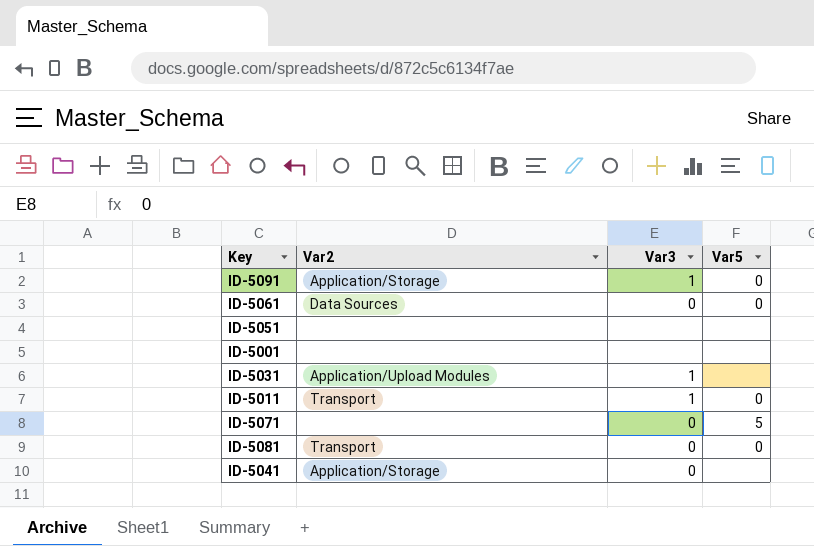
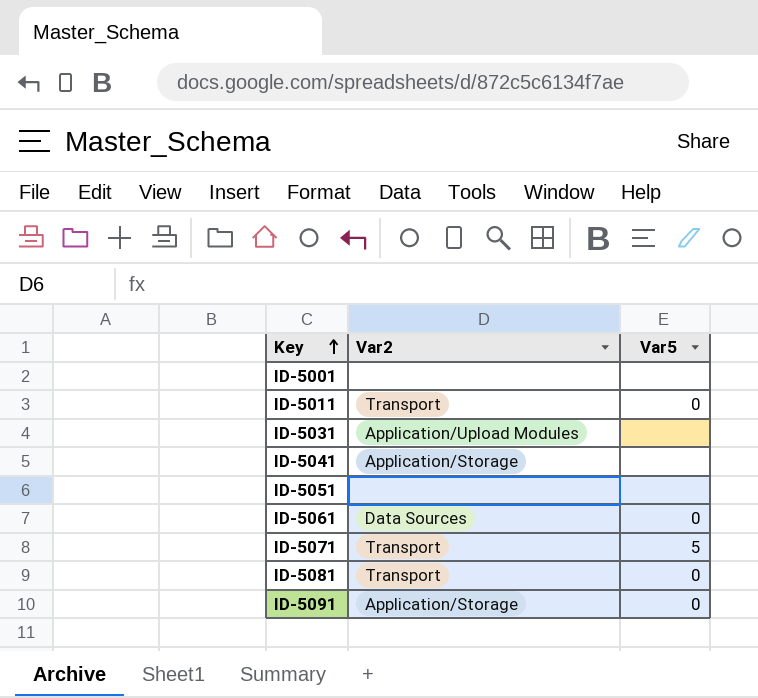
row order: none -> Key ascending
column Var3 | position: 3 -> none
ID-5071 | Var2: none -> Transport

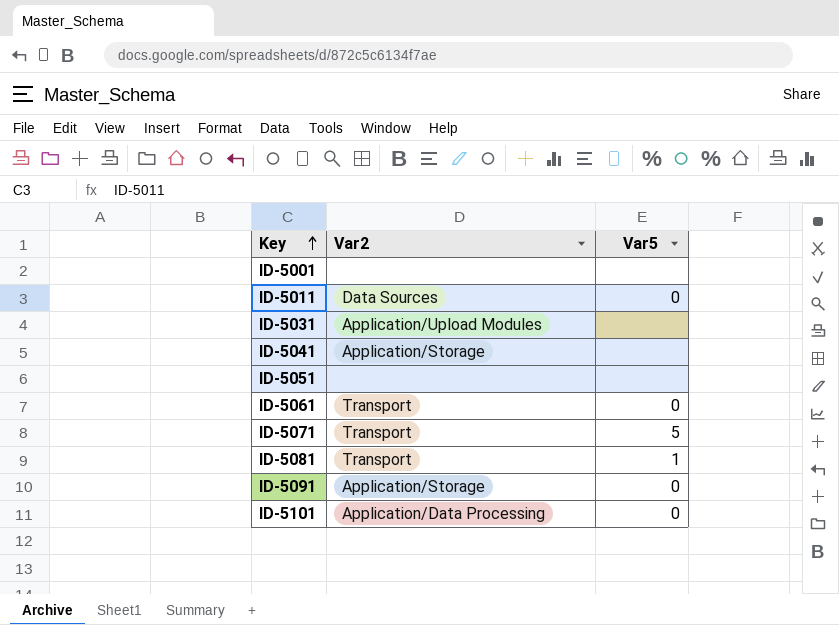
ID-5011 | Var2: Transport -> Data Sources
ID-5061 | Var2: Data Sources -> Transport
ID-5081 | Var5: 0 -> 1
row ID-5101: none -> Application/Data Processing | 0

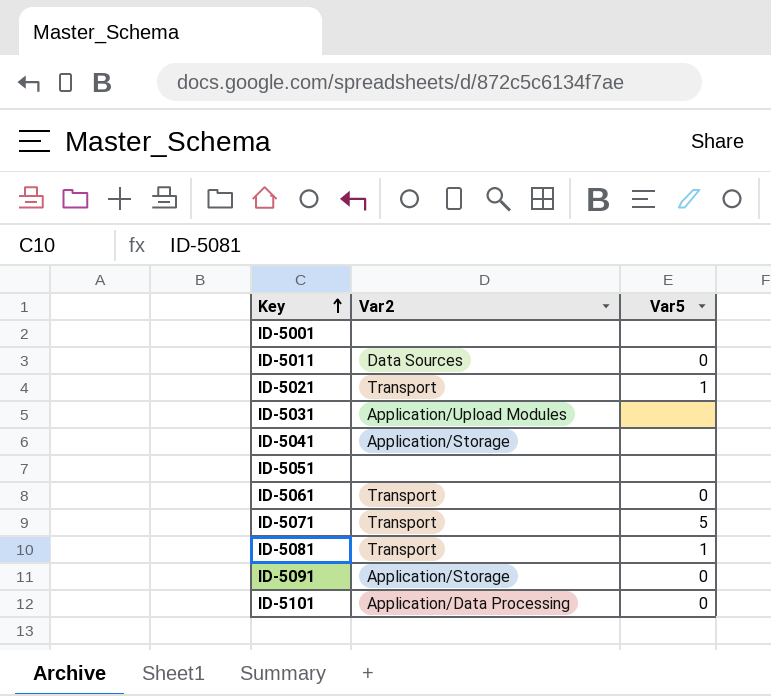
row ID-5021: none -> Transport | 1

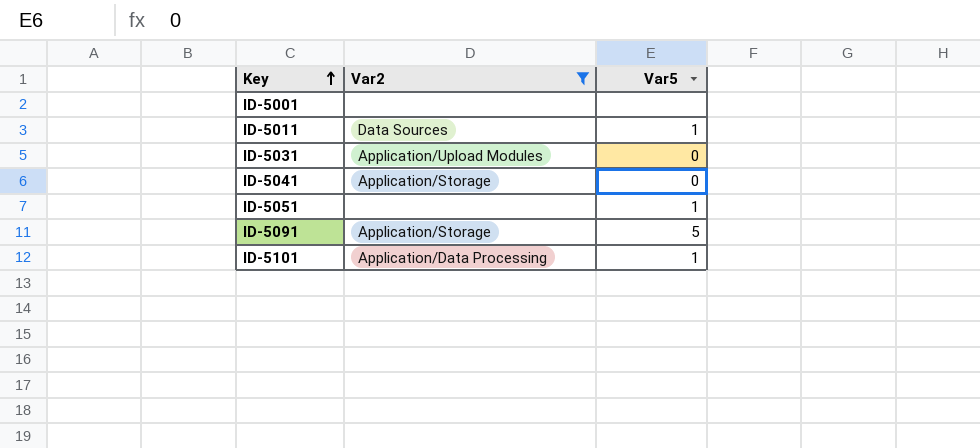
filter: none -> Var2 != Transport
ID-5011 | Var5: 0 -> 1
ID-5031 | Var5: none -> 0
ID-5041 | Var5: none -> 0
ID-5051 | Var5: none -> 1
ID-5091 | Var5: 0 -> 5
ID-5101 | Var5: 0 -> 1

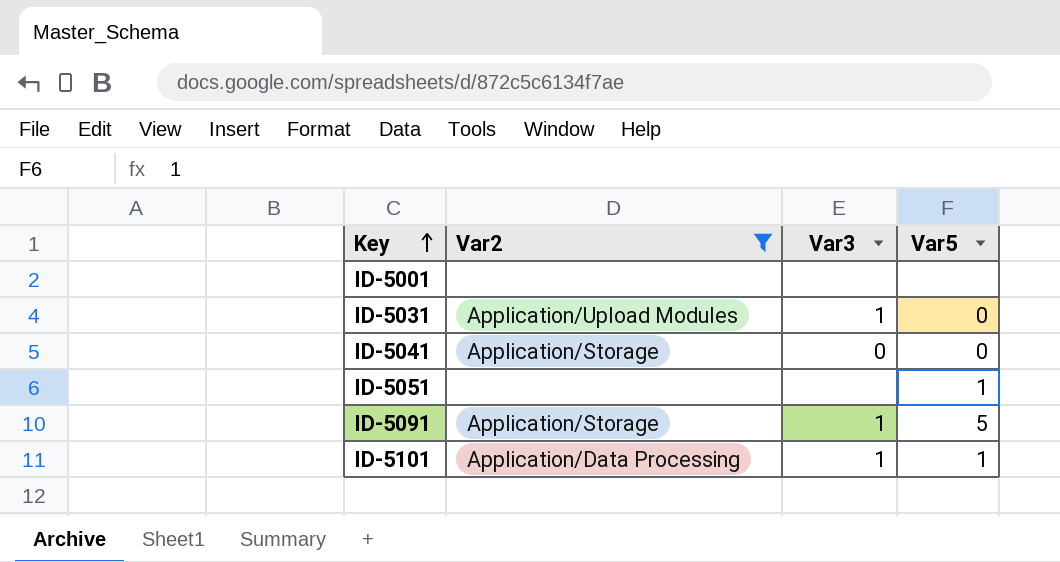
column Var3 | position: none -> 3
row ID-5011: Data Sources | 1 -> none

